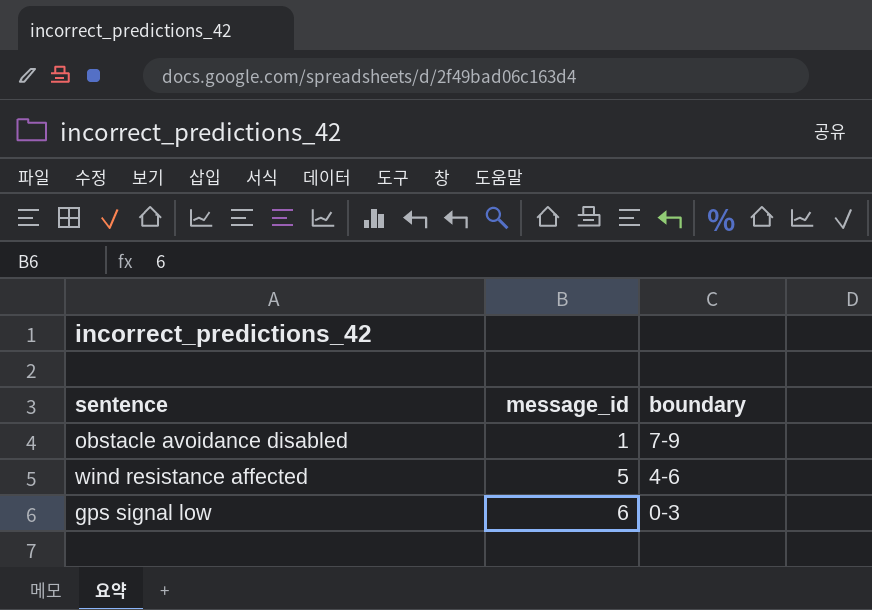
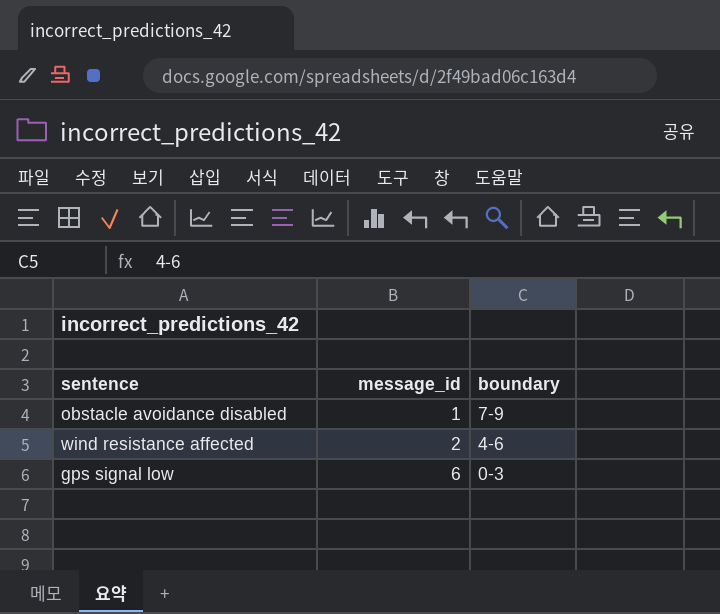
wind resistance affected | message_id: 5 -> 2

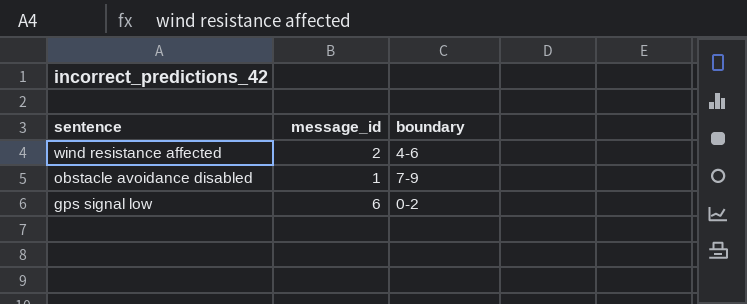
row order: message_id ascending -> sentence descending
gps signal low | boundary: 0-3 -> 0-2

